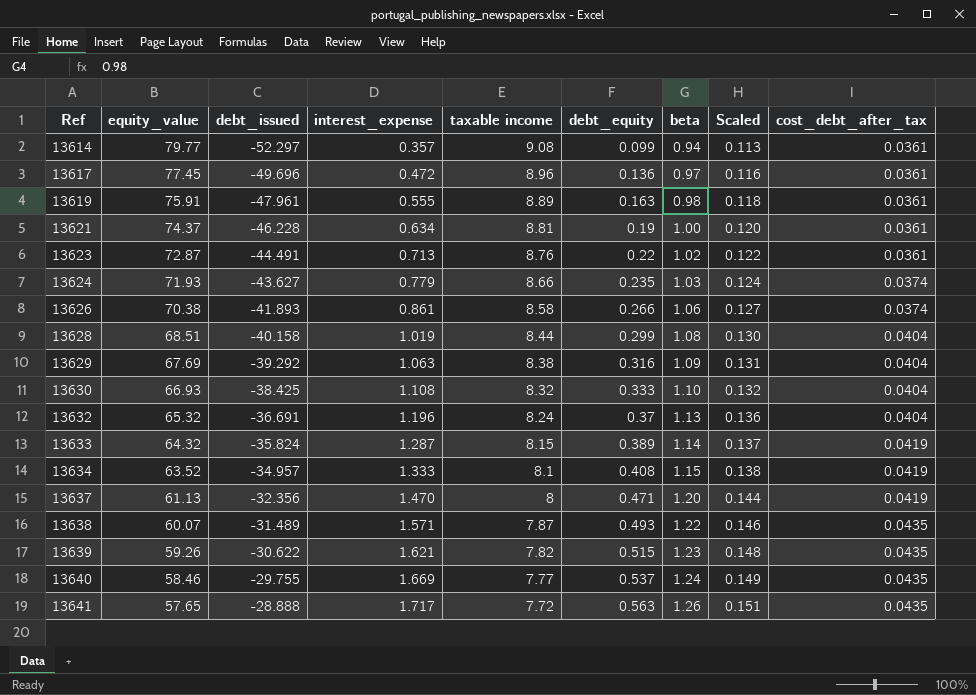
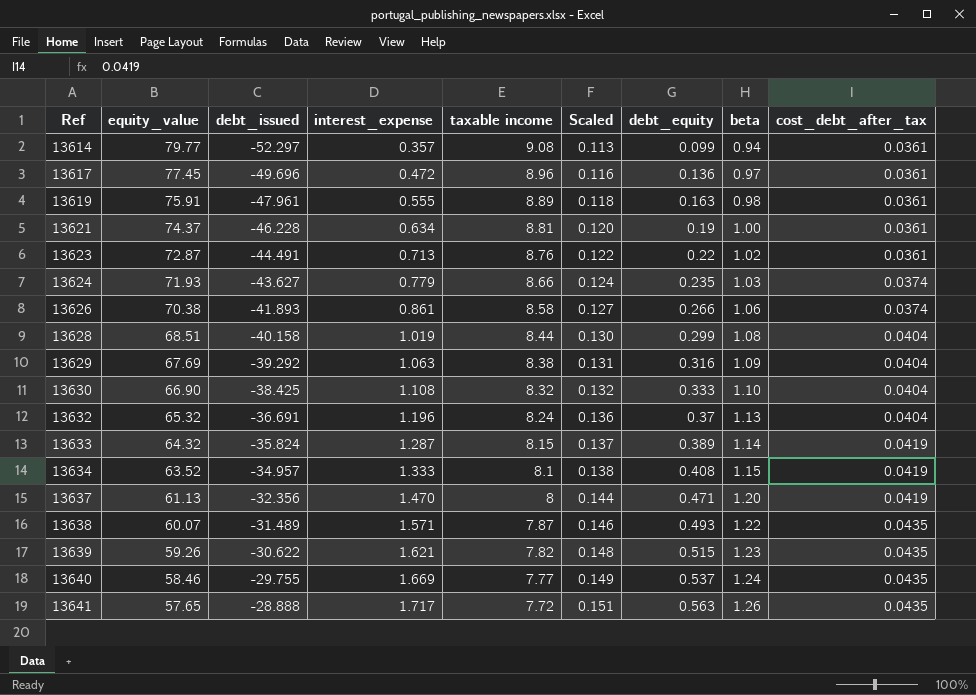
column Scaled | position: 8 -> 6
13630 | equity_value: 66.93 -> 66.90

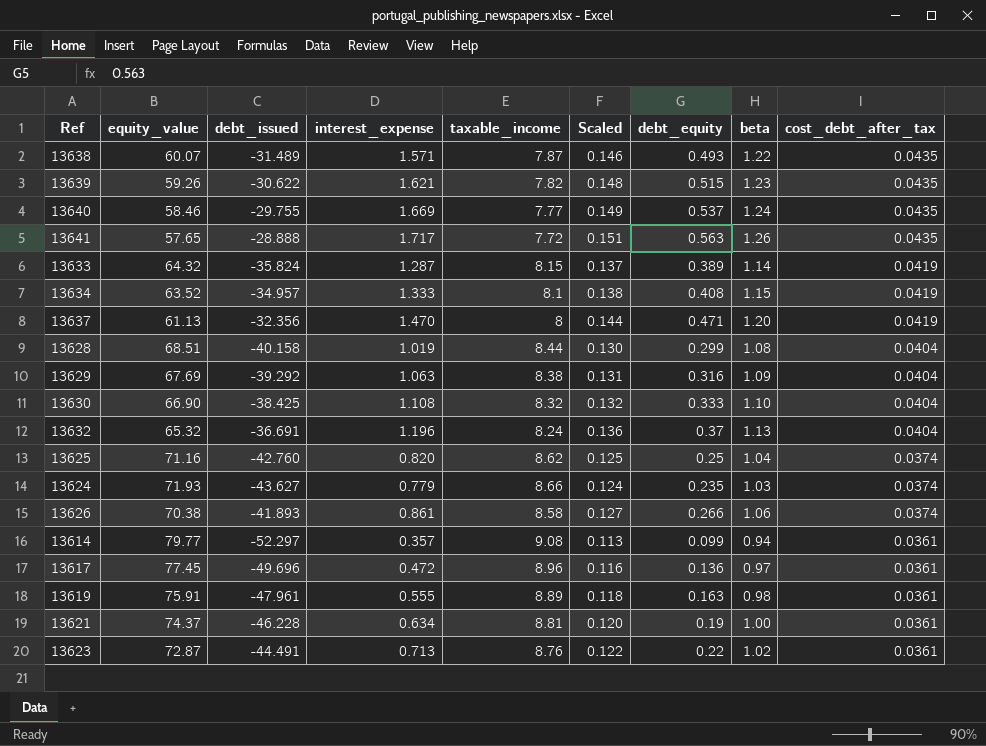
row order: Ref ascending -> cost_debt_after_tax descending
column name: taxable income -> taxable_income
row 13625: none -> 71.16 | -42.760 | 0.820 | 8.62 | 0.125 | 0.25 | 1.04 | 0.0374

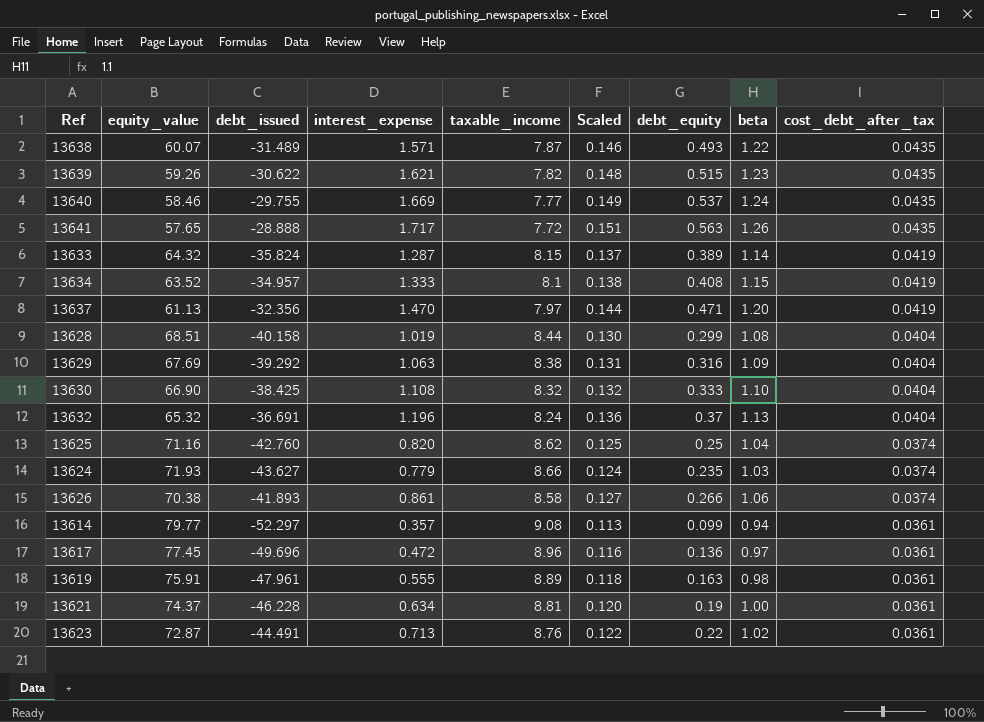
13637 | taxable_income: 8 -> 7.97

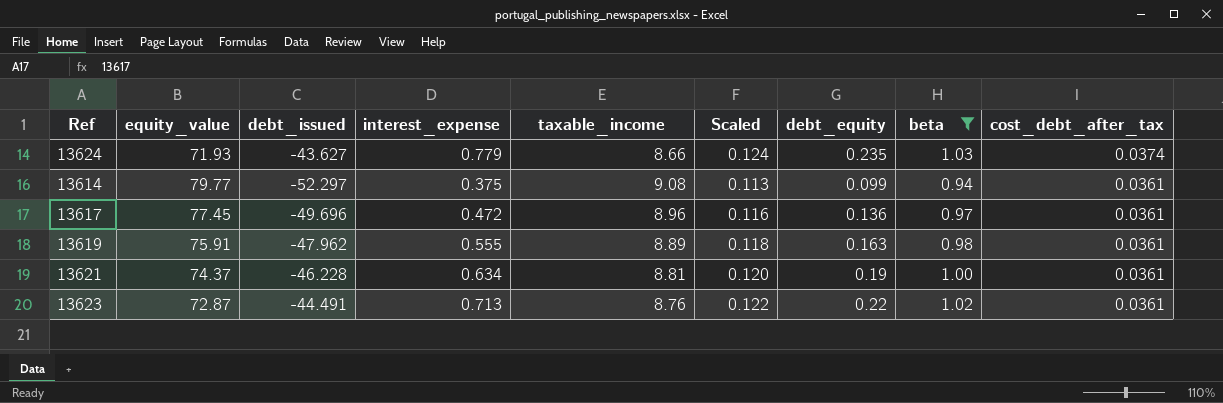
filter: none -> beta <= 1.03
13614 | interest_expense: 0.357 -> 0.375
13619 | debt_issued: -47.961 -> -47.962

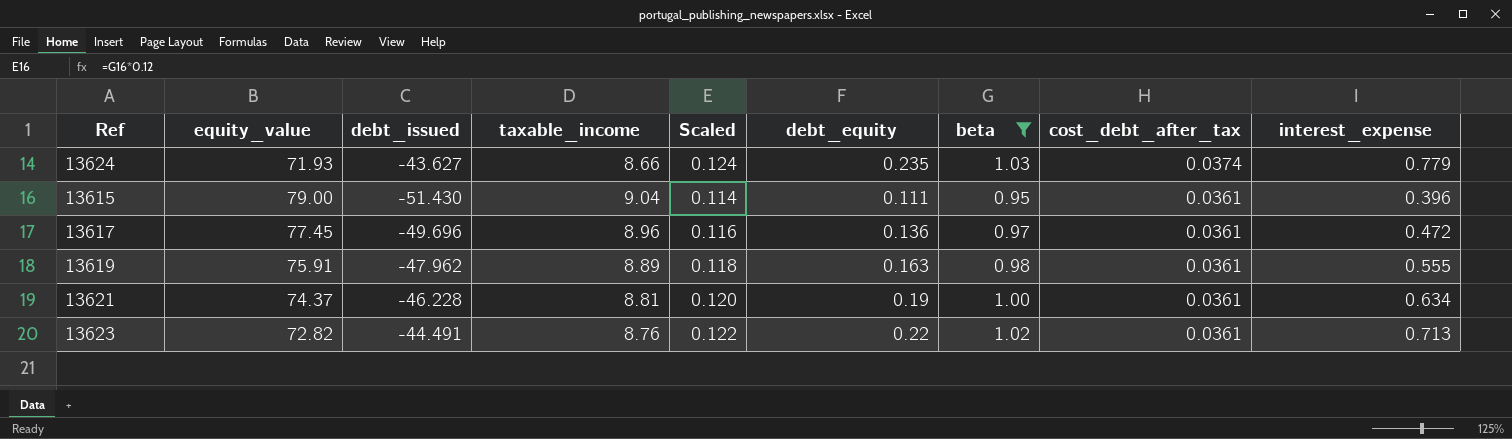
column interest_expense | position: 4 -> 9
row 13614: 79.77 | -52.297 | 0.375 | 9.08 | 0.113 | 0.099 | 0.94 | 0.0361 -> none
row 13615: none -> 79.00 | -51.430 | 9.04 | 0.114 | 0.111 | 0.95 | 0.0361 | 0.396
13623 | equity_value: 72.87 -> 72.82

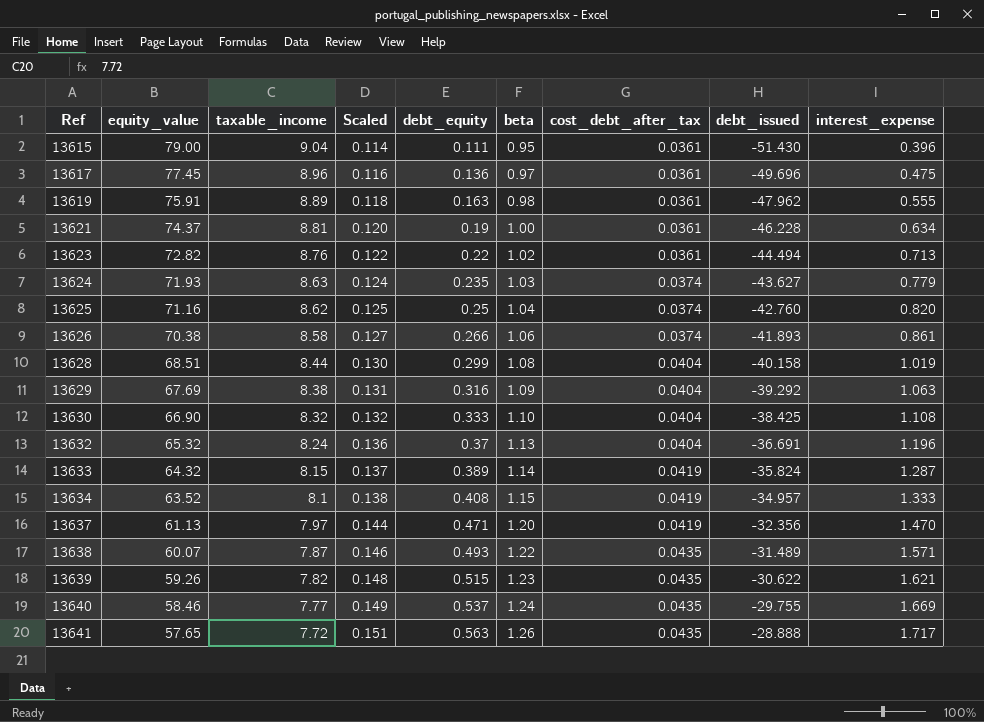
filter: beta <= 1.03 -> none
row order: cost_debt_after_tax descending -> Ref ascending
column debt_issued | position: 3 -> 8
13617 | interest_expense: 0.472 -> 0.475
13623 | debt_issued: -44.491 -> -44.494
13624 | taxable_income: 8.66 -> 8.63

